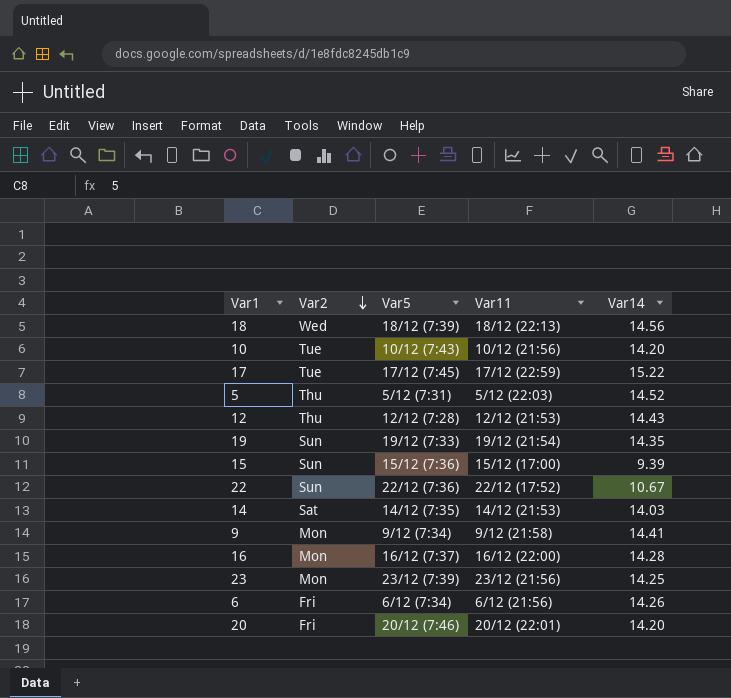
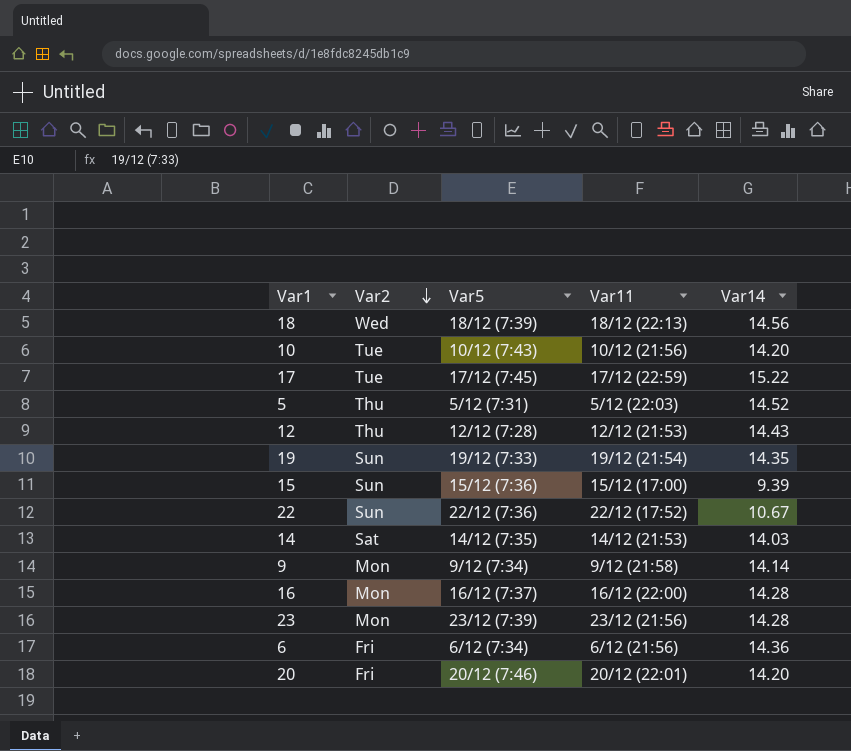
9 | Var14: 14.41 -> 14.14
23 | Var14: 14.25 -> 14.28
6 | Var14: 14.26 -> 14.36

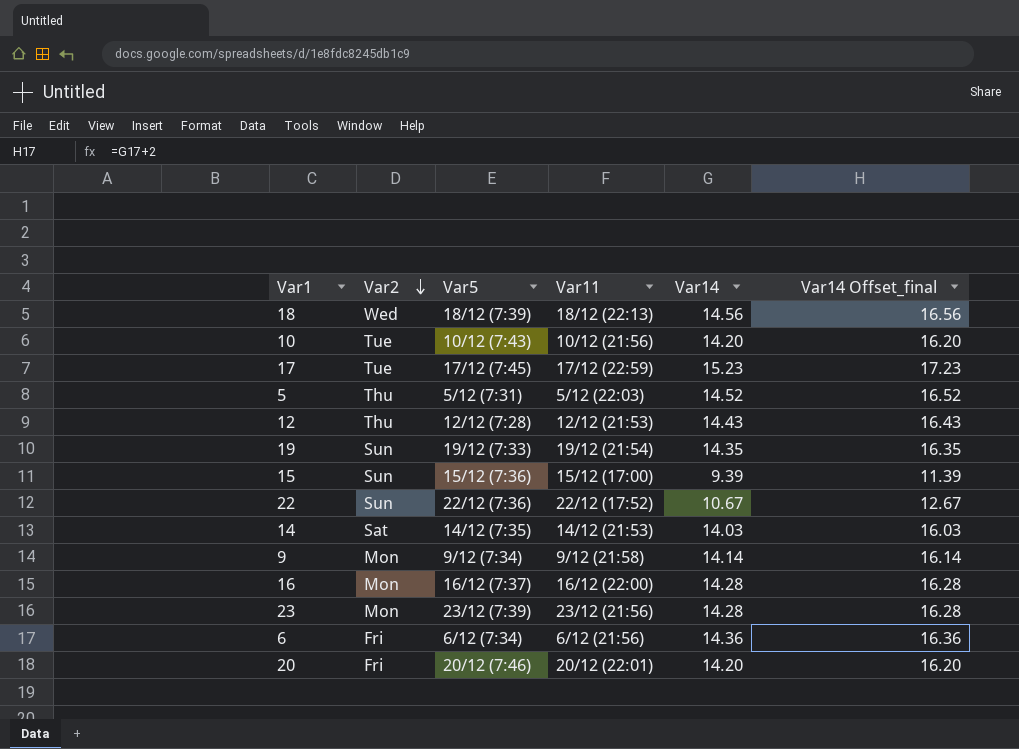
column Var14 Offset_final | formula: none -> [Var14] + 2
17 | Var14: 15.22 -> 15.23

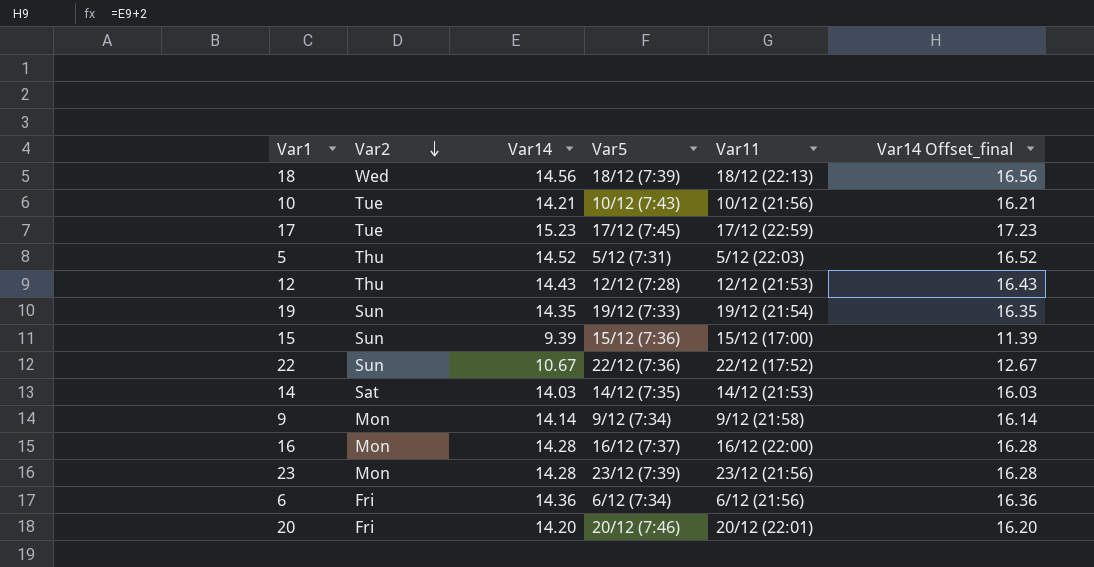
column Var14 | position: 5 -> 3
10 | Var14: 14.20 -> 14.21
10 | Var14 Offset_final: 16.20 -> 16.21

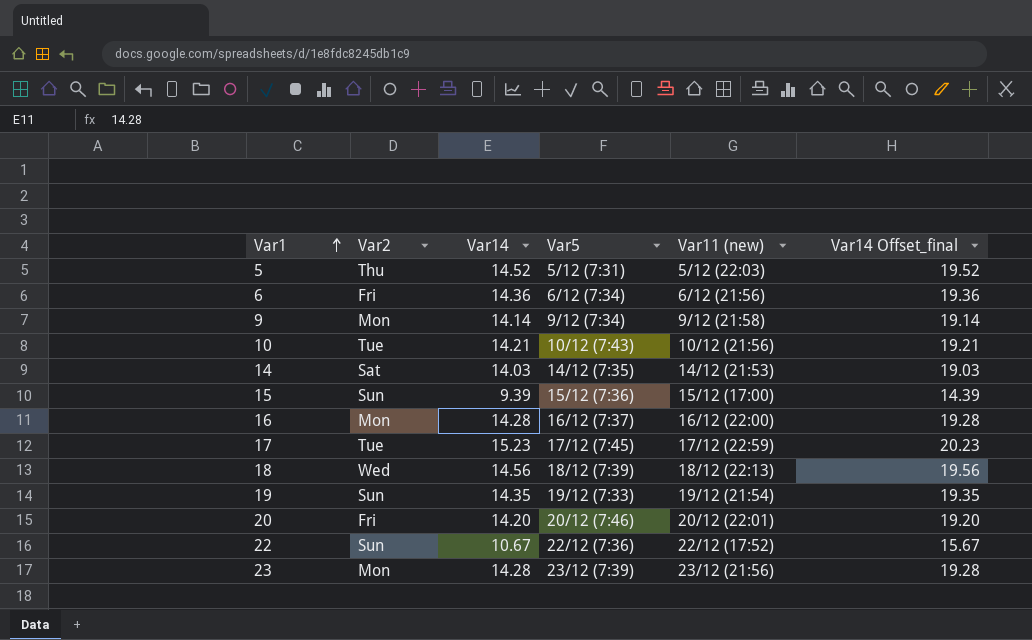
row order: Var2 descending -> Var1 ascending
column name: Var11 -> Var11 (new)
column Var14 Offset_final | formula: [Var14] + 2 -> [Var14] + 5
row 12: Thu | 14.43 | 12/12 (7:28) | 12/12 (21:53) | 16.43 -> none

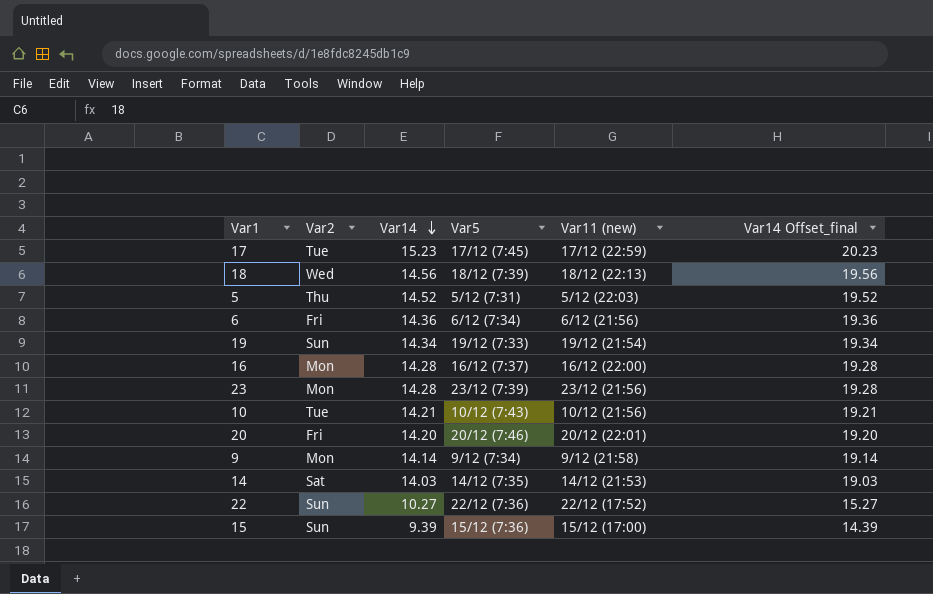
row order: Var1 ascending -> Var14 descending
19 | Var14: 14.35 -> 14.34
19 | Var14 Offset_final: 19.35 -> 19.34
22 | Var14: 10.67 -> 10.27
22 | Var14 Offset_final: 15.67 -> 15.27

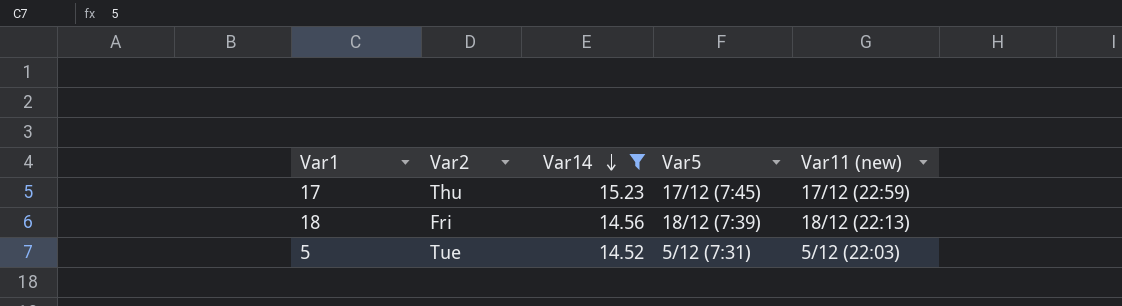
filter: none -> Var14 >= 14.52
column Var14 Offset_final | formula: [Var14] + 5 -> none
17 | Var2: Tue -> Thu
18 | Var2: Wed -> Fri
5 | Var2: Thu -> Tue

